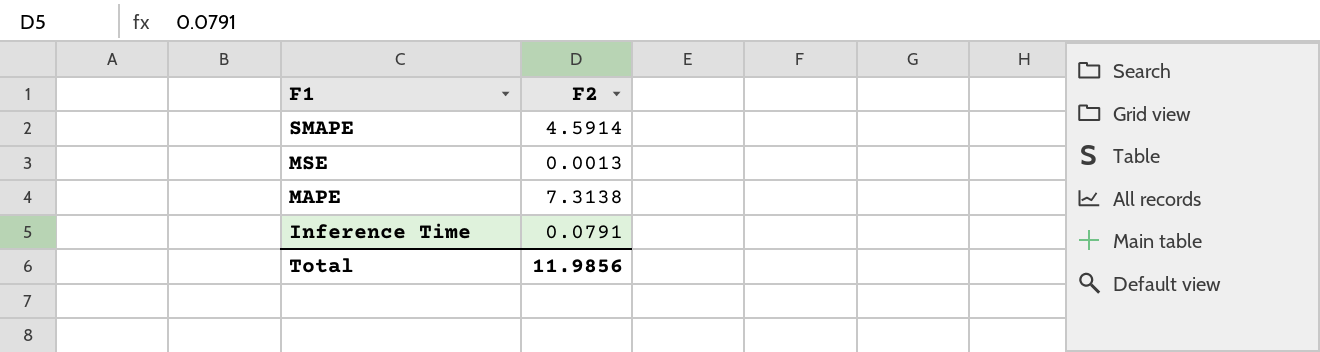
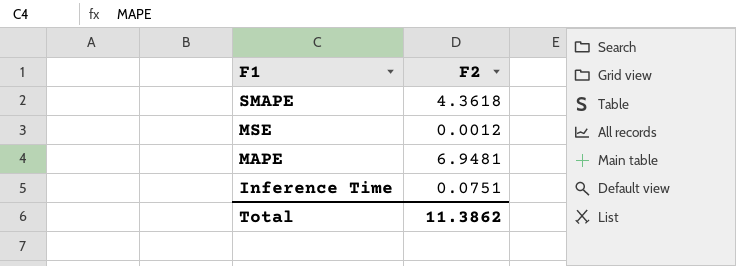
SMAPE | F2: 4.5914 -> 4.3618
MSE | F2: 0.0013 -> 0.0012
MAPE | F2: 7.3138 -> 6.9481
Inference Time | F2: 0.0791 -> 0.0751
Total | F2: 11.9856 -> 11.3862

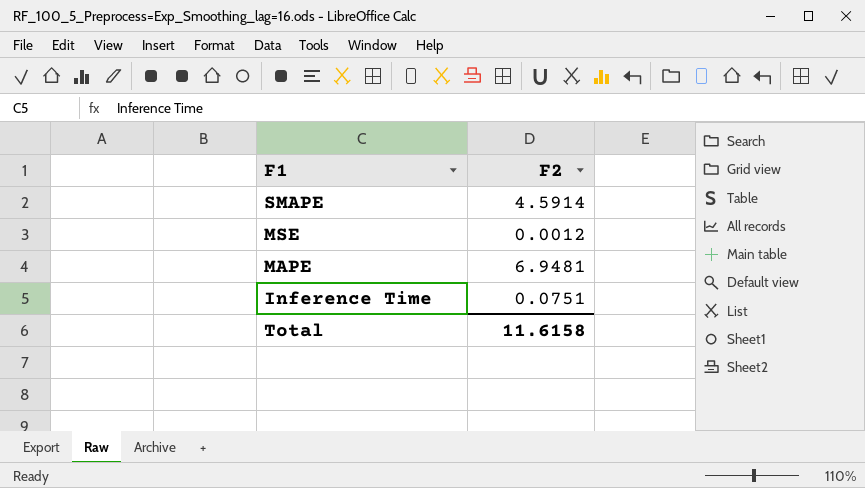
SMAPE | F2: 4.3618 -> 4.5914
Total | F2: 11.3862 -> 11.6158

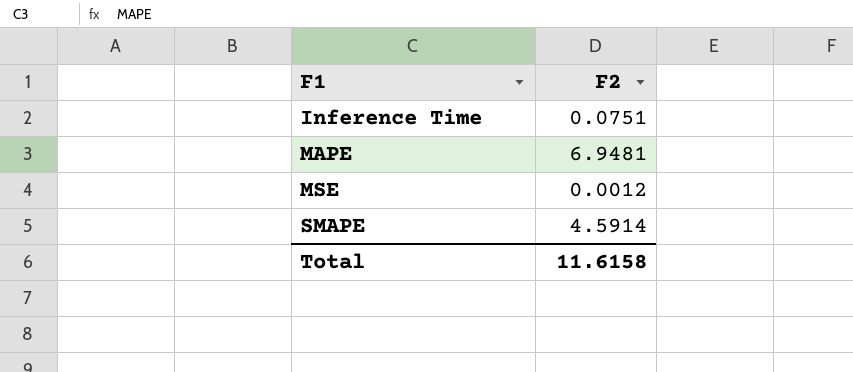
row order: F1 descending -> F1 ascending

